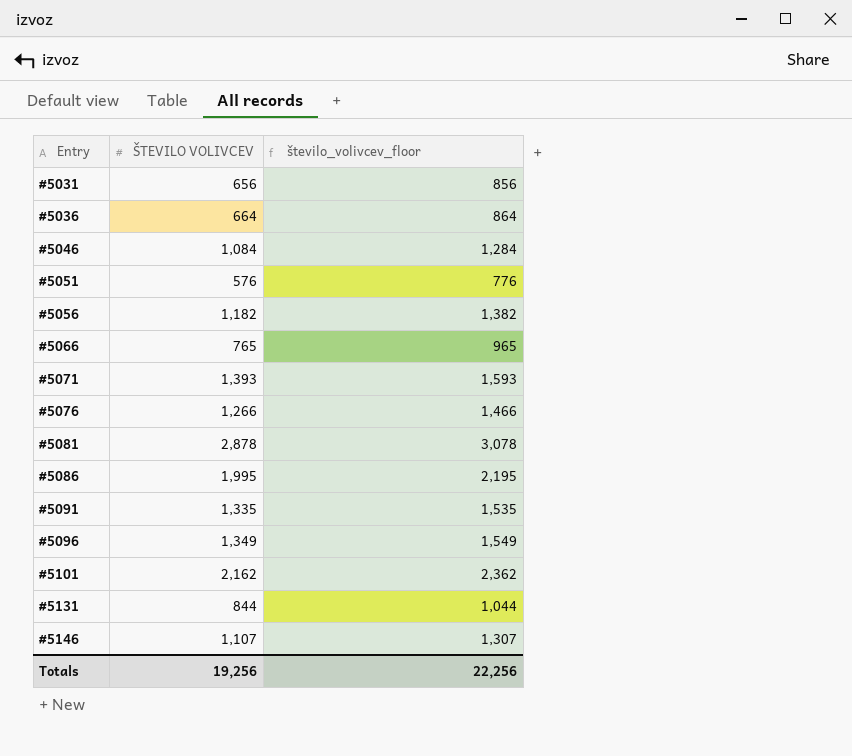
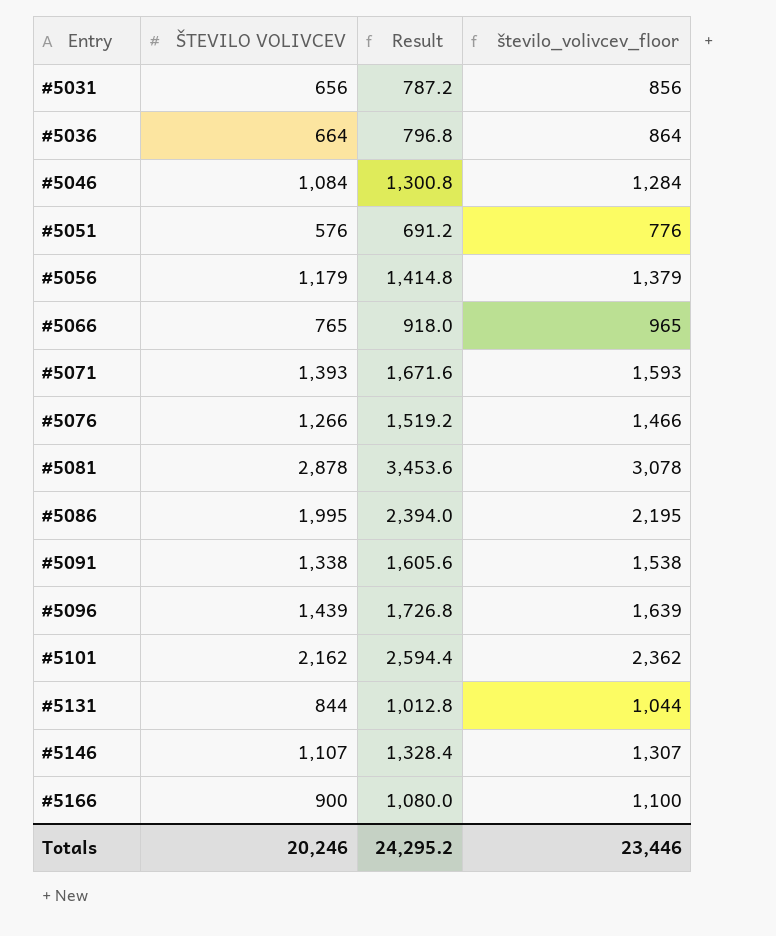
column Result | formula: none -> [ŠTEVILO VOLIVCEV] * 1.2
#5056 | ŠTEVILO VOLIVCEV: 1,182 -> 1,179
#5056 | število_volivcev_floor: 1,382 -> 1,379
#5091 | ŠTEVILO VOLIVCEV: 1,335 -> 1,338
#5091 | število_volivcev_floor: 1,535 -> 1,538
#5096 | ŠTEVILO VOLIVCEV: 1,349 -> 1,439
#5096 | število_volivcev_floor: 1,549 -> 1,639
row #5166: none -> 900 | 1,080.0 | 1,100
Totals | ŠTEVILO VOLIVCEV: 19,256 -> 20,246
Totals | število_volivcev_floor: 22,256 -> 23,446

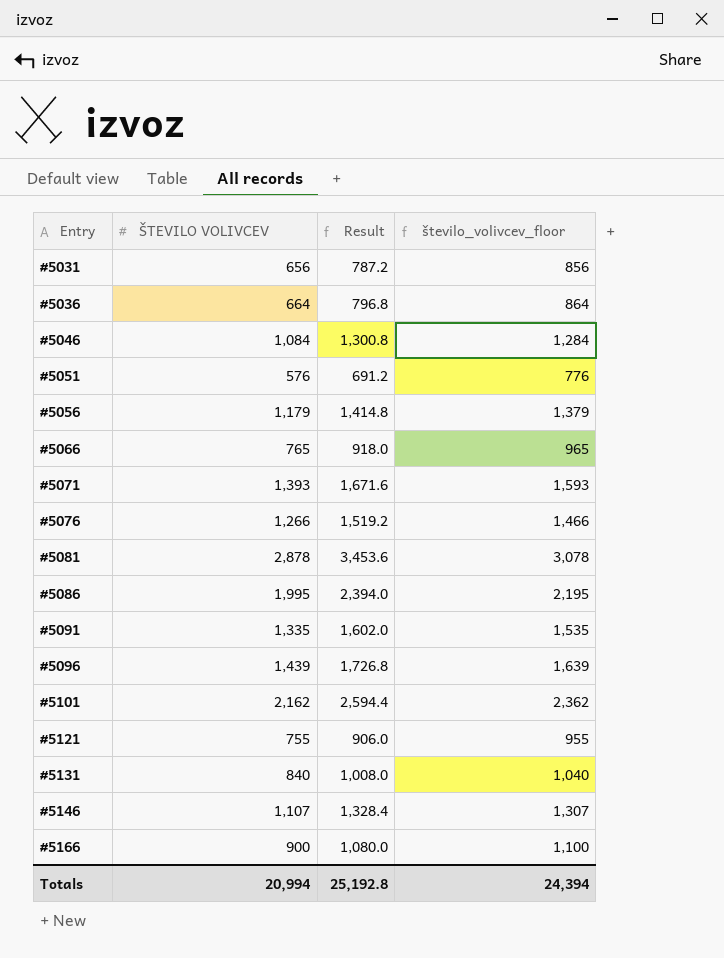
#5091 | ŠTEVILO VOLIVCEV: 1,338 -> 1,335
#5091 | Result: 1,605.6 -> 1,602.0
#5091 | število_volivcev_floor: 1,538 -> 1,535
row #5121: none -> 755 | 906.0 | 955
#5131 | ŠTEVILO VOLIVCEV: 844 -> 840
#5131 | Result: 1,012.8 -> 1,008.0
#5131 | število_volivcev_floor: 1,044 -> 1,040
Totals | ŠTEVILO VOLIVCEV: 20,246 -> 20,994
Totals | Result: 24,295.2 -> 25,192.8
Totals | število_volivcev_floor: 23,446 -> 24,394

